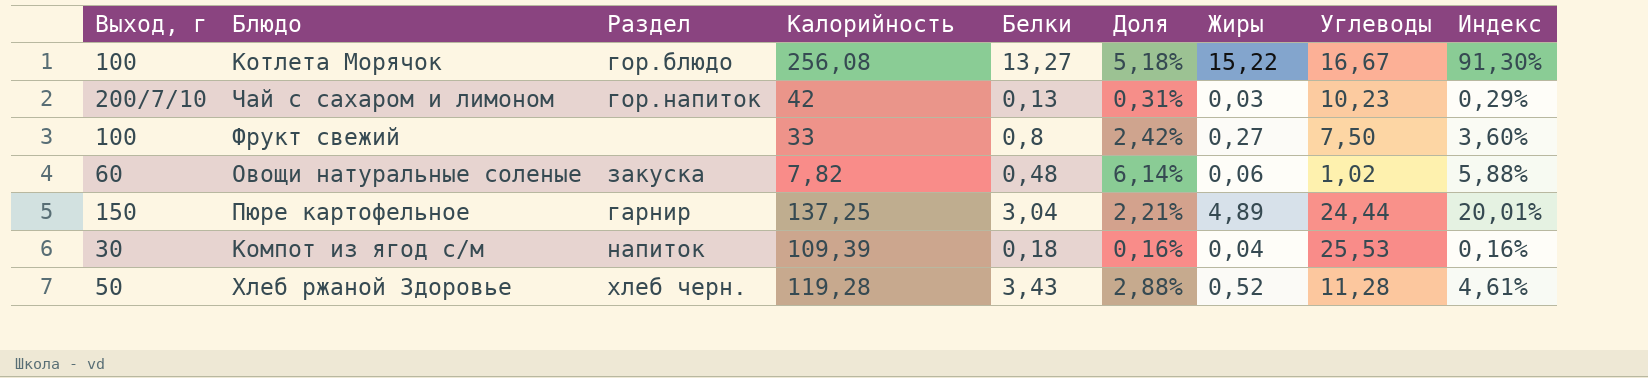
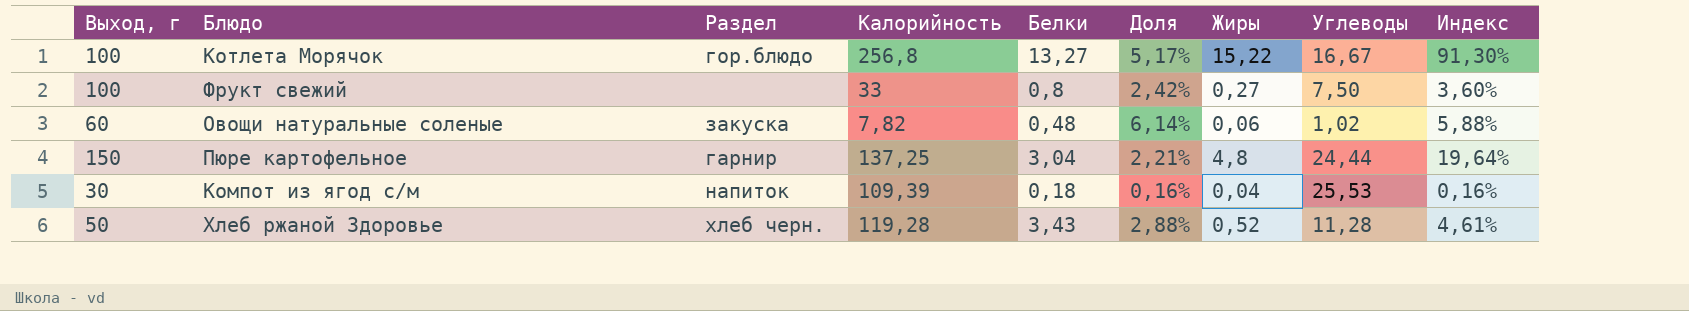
row Чай с сахаром и лимоном: 200/7/10 | гор.напиток | 42 | 0,13 | 0,31% | 0,03 | 10,23 | 0,29% -> none
Котлета Морячок | Калорийность: 256,08 -> 256,8
Котлета Морячок | Доля: 5,18% -> 5,17%
Пюре картофельное | Жиры: 4,89 -> 4,8
Пюре картофельное | Индекс: 20,01% -> 19,64%

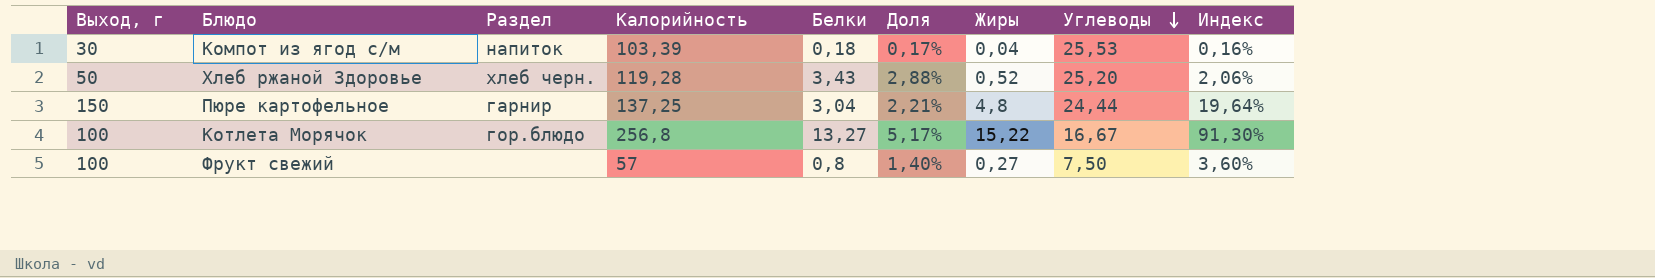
row order: none -> Углеводы descending
row Овощи натуральные соленые: 60 | закуска | 7,82 | 0,48 | 6,14% | 0,06 | 1,02 | 5,88% -> none
Компот из ягод с/м | Калорийность: 109,39 -> 103,39
Компот из ягод с/м | Доля: 0,16% -> 0,17%
Хлеб ржаной Здоровье | Углеводы: 11,28 -> 25,20
Хлеб ржаной Здоровье | Индекс: 4,61% -> 2,06%
Фрукт свежий | Калорийность: 33 -> 57
Фрукт свежий | Доля: 2,42% -> 1,40%

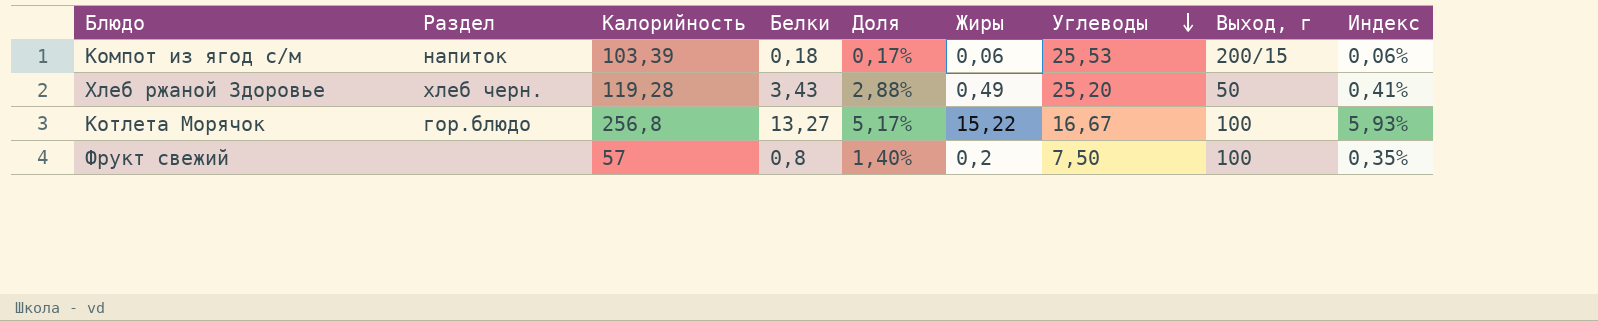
column Выход, г | position: 1 -> 8
column Индекс | formula: [Жиры] / [Углеводы] -> [Жиры] / [Калорийность]
row Пюре картофельное: 150 | гарнир | 137,25 | 3,04 | 2,21% | 4,8 | 24,44 | 19,64% -> none
Компот из ягод с/м | Жиры: 0,04 -> 0,06
Компот из ягод с/м | Выход, г: 30 -> 200/15
Хлеб ржаной Здоровье | Жиры: 0,52 -> 0,49
Фрукт свежий | Жиры: 0,27 -> 0,2

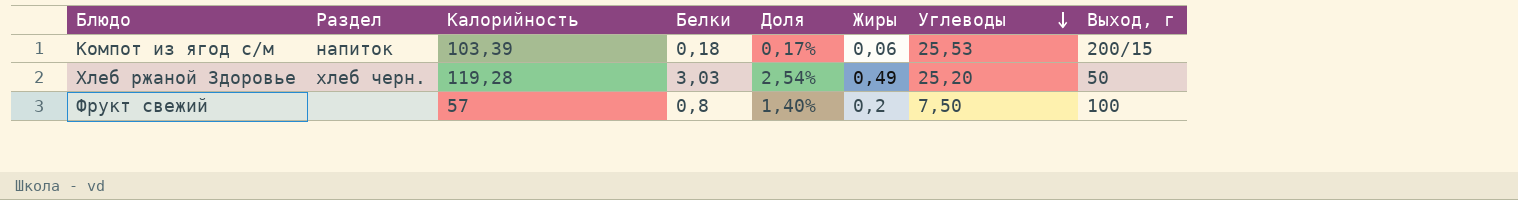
column Индекс | formula: [Жиры] / [Калорийность] -> none
row Котлета Морячок: гор.блюдо | 256,8 | 13,27 | 5,17% | 15,22 | 16,67 | 100 | 5,93% -> none
Хлеб ржаной Здоровье | Белки: 3,43 -> 3,03
Хлеб ржаной Здоровье | Доля: 2,88% -> 2,54%

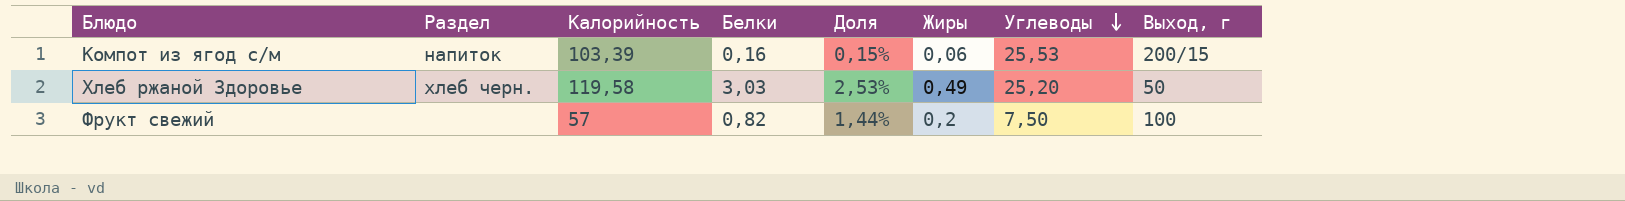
Компот из ягод с/м | Белки: 0,18 -> 0,16
Компот из ягод с/м | Доля: 0,17% -> 0,15%
Хлеб ржаной Здоровье | Калорийность: 119,28 -> 119,58
Хлеб ржаной Здоровье | Доля: 2,54% -> 2,53%
Фрукт свежий | Белки: 0,8 -> 0,82
Фрукт свежий | Доля: 1,40% -> 1,44%

